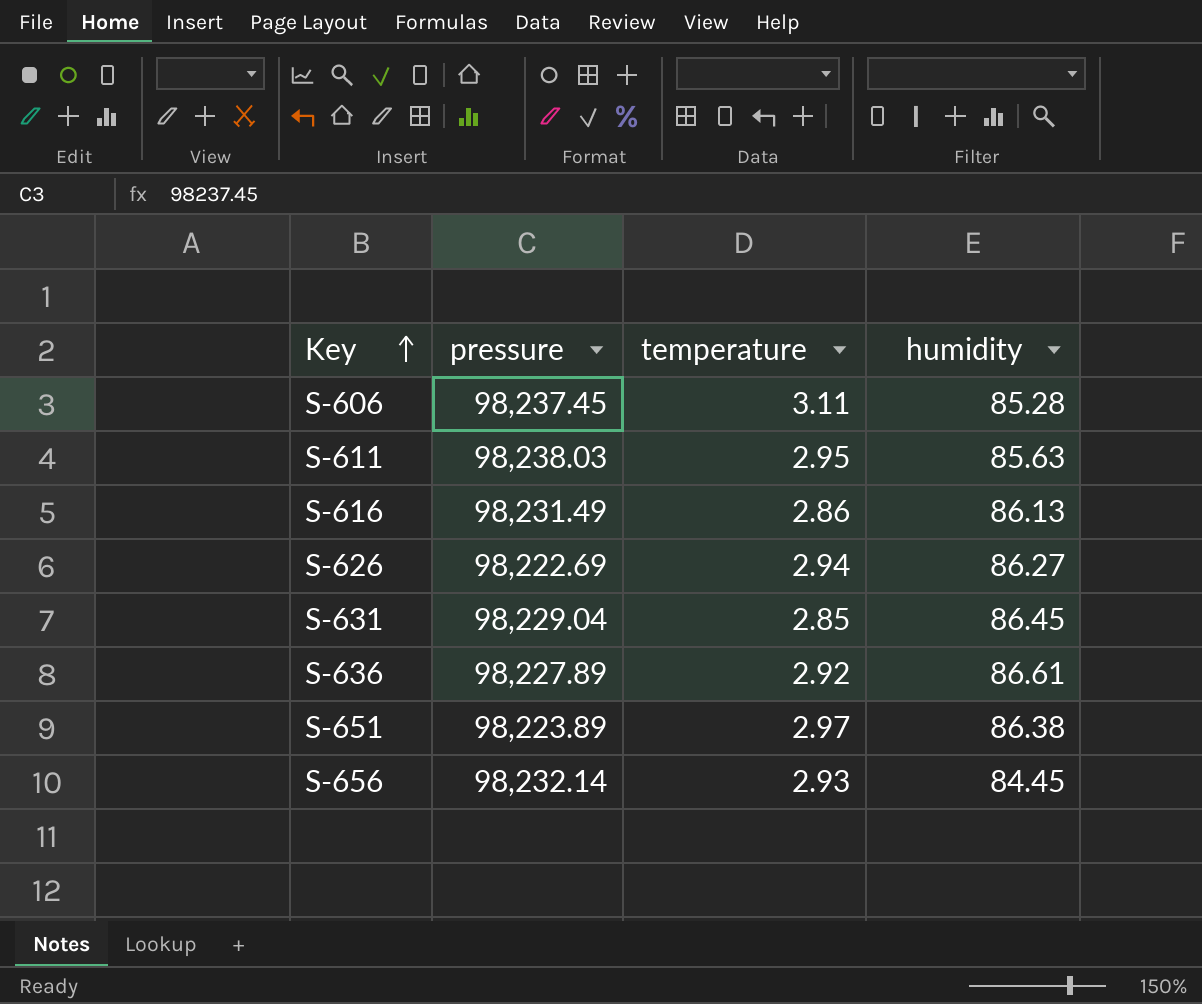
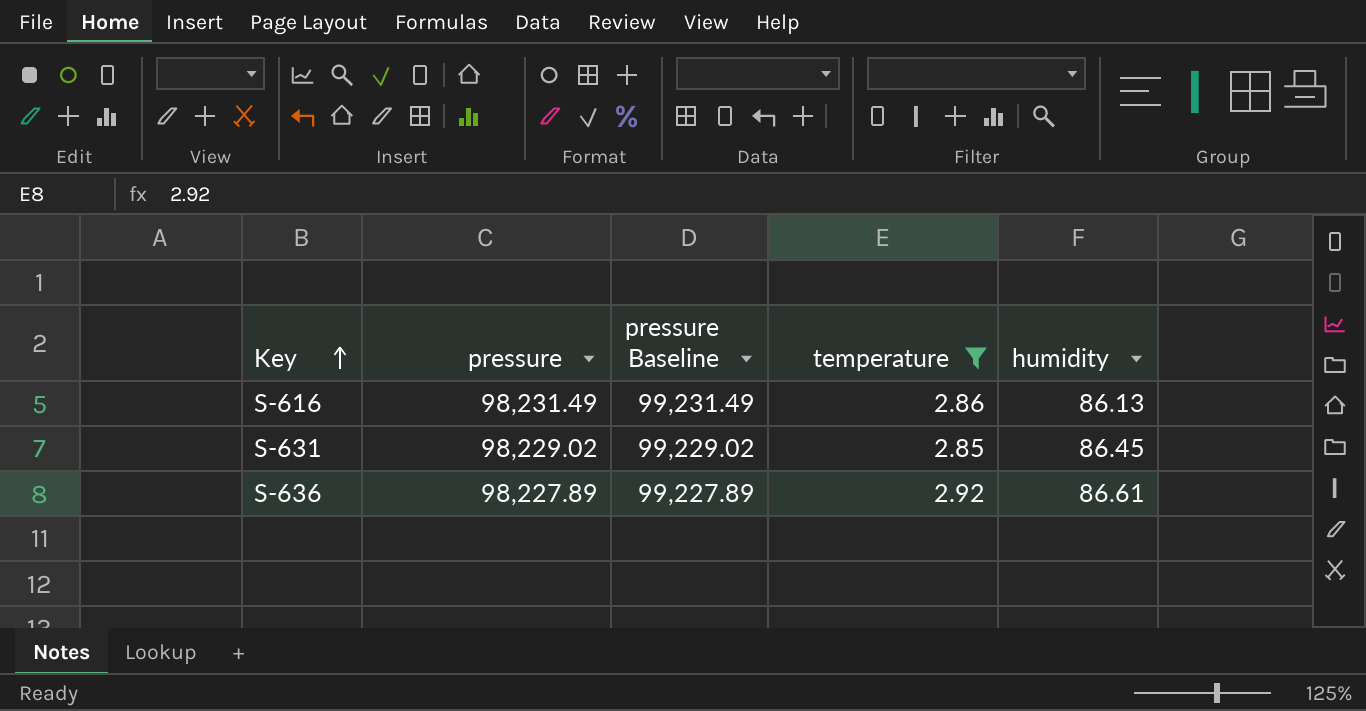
filter: none -> temperature <= 2.92
column pressure Baseline | formula: none -> [pressure] + 1000
S-631 | pressure: 98,229.04 -> 98,229.02

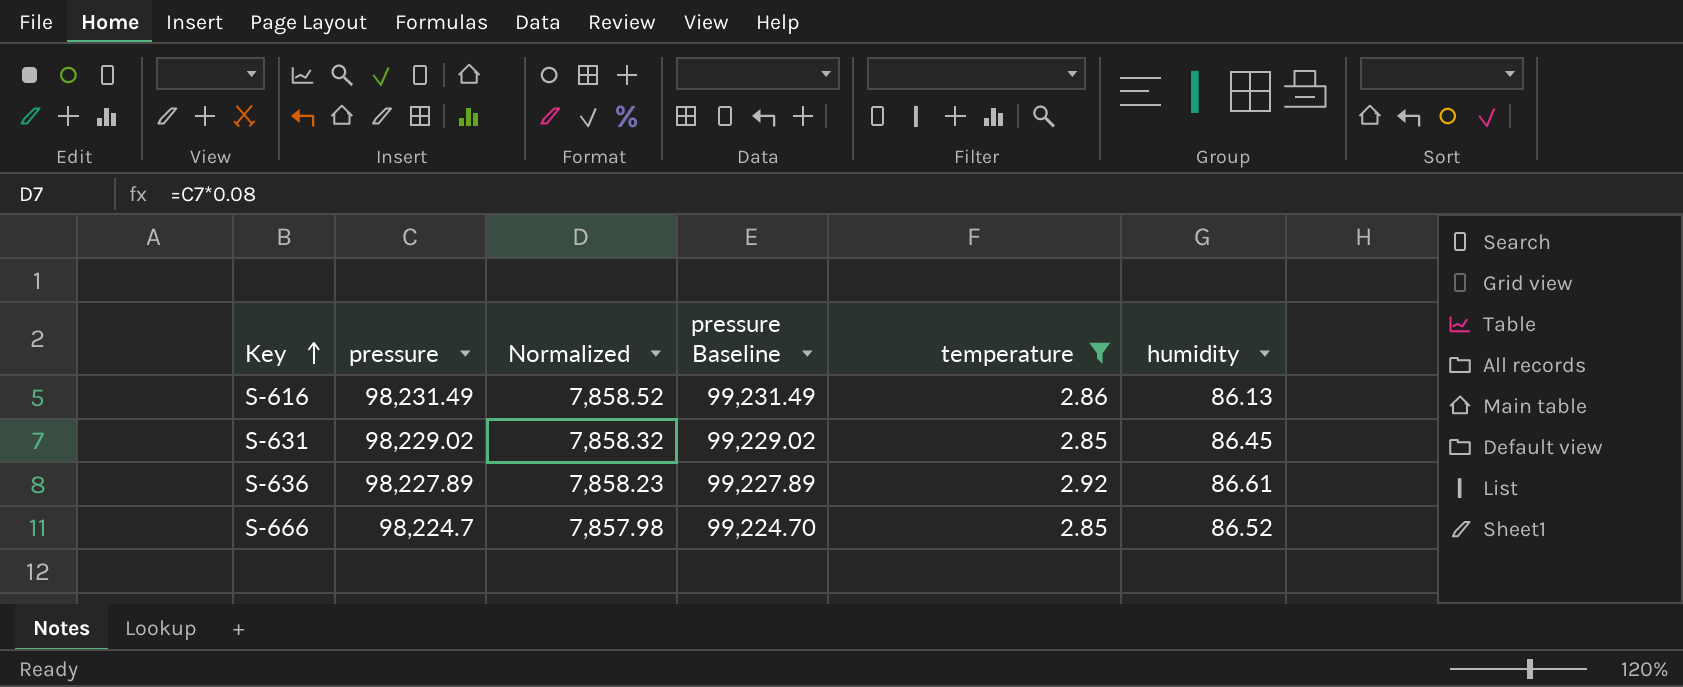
column Normalized | formula: none -> [pressure] * 0.08
row S-666: none -> 98,224.7 | 7,857.98 | 99,224.70 | 2.85 | 86.52

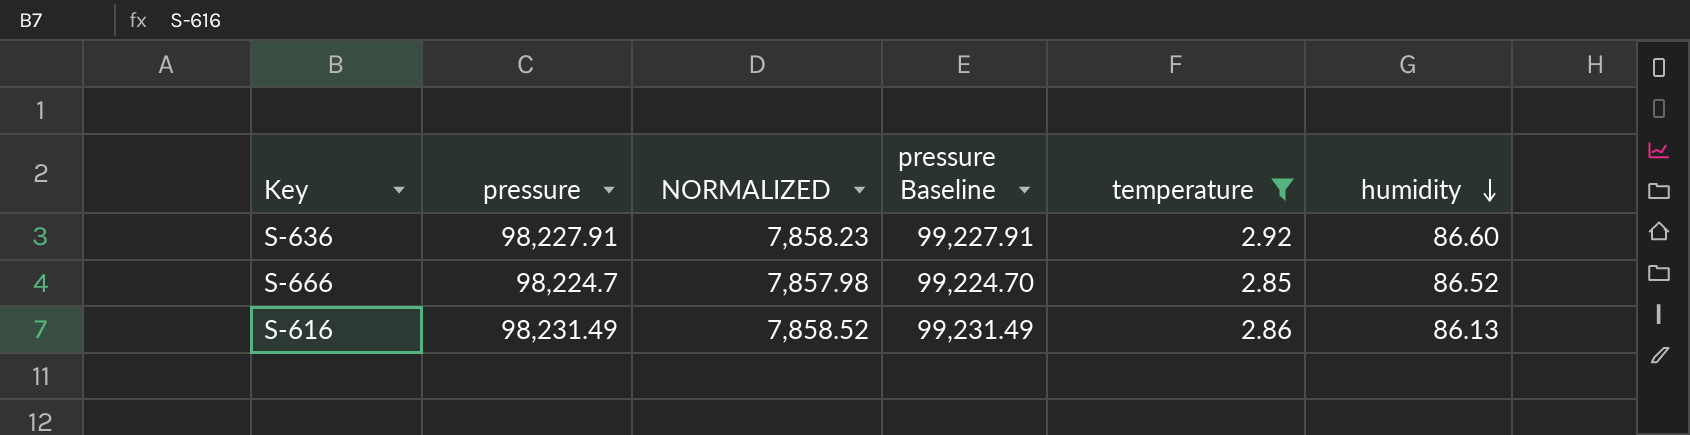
row order: Key ascending -> humidity descending
column name: Normalized -> NORMALIZED
row S-631: 98,229.02 | 7,858.32 | 99,229.02 | 2.85 | 86.45 -> none
S-636 | pressure: 98,227.89 -> 98,227.91
S-636 | pressure Baseline: 99,227.89 -> 99,227.91
S-636 | humidity: 86.61 -> 86.60

